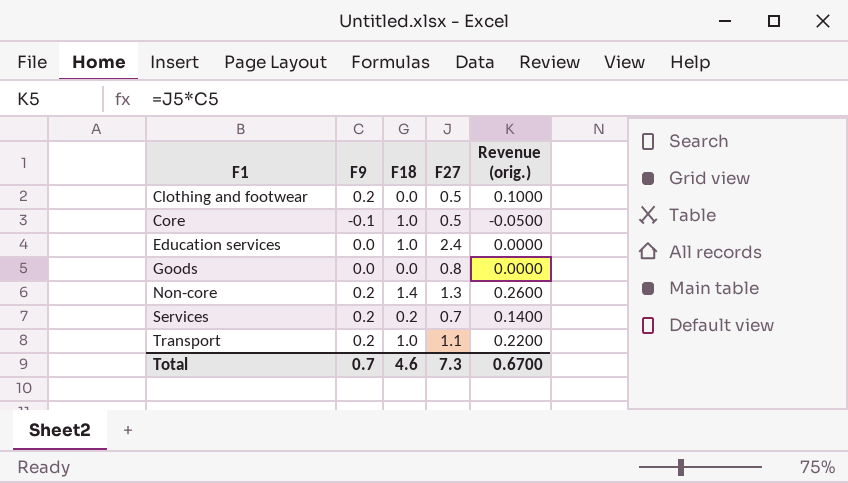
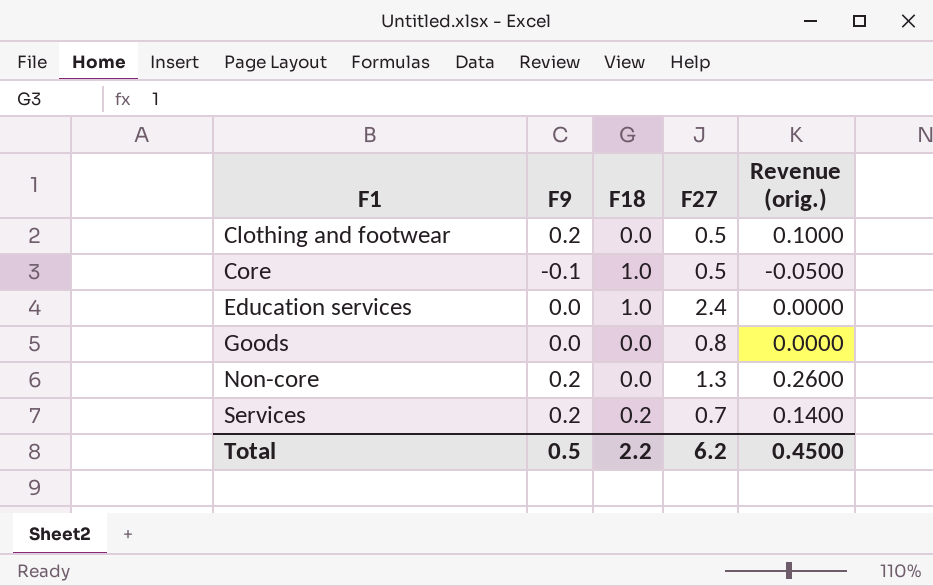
row Transport: 0.2 | 1.0 | 1.1 | 0.2200 -> none
Non-core | F18: 1.4 -> 0.0
Total | F9: 0.7 -> 0.5
Total | F18: 4.6 -> 2.2
Total | F27: 7.3 -> 6.2
Total | Revenue (orig.): 0.6700 -> 0.4500

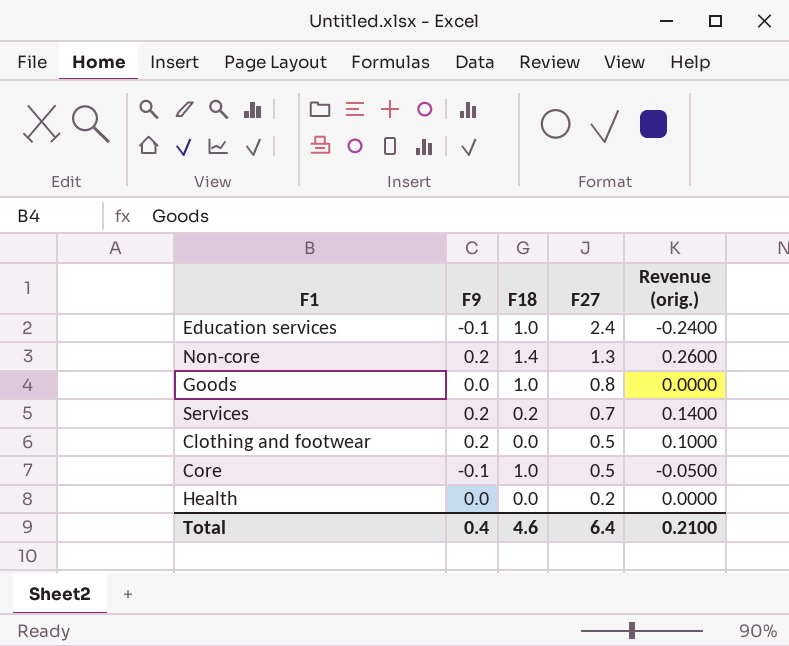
row order: F1 ascending -> F27 descending
Education services | F9: 0.0 -> -0.1
Education services | Revenue (orig.): 0.0000 -> -0.2400
Non-core | F18: 0.0 -> 1.4
Goods | F18: 0.0 -> 1.0
row Health: none -> 0.0 | 0.0 | 0.2 | 0.0000
Total | F9: 0.5 -> 0.4
Total | F18: 2.2 -> 4.6
Total | F27: 6.2 -> 6.4
Total | Revenue (orig.): 0.4500 -> 0.2100

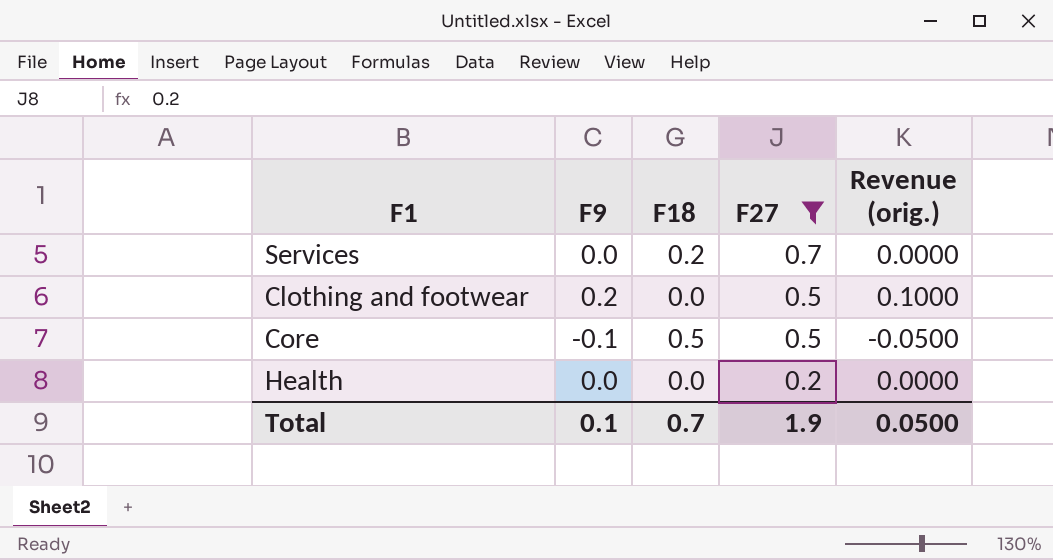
filter: none -> F27 <= 0.7
Services | F9: 0.2 -> 0.0
Services | Revenue (orig.): 0.1400 -> 0.0000
Core | F18: 1.0 -> 0.5
Total | F9: 0.4 -> 0.1
Total | F18: 4.6 -> 0.7
Total | F27: 6.4 -> 1.9
Total | Revenue (orig.): 0.2100 -> 0.0500

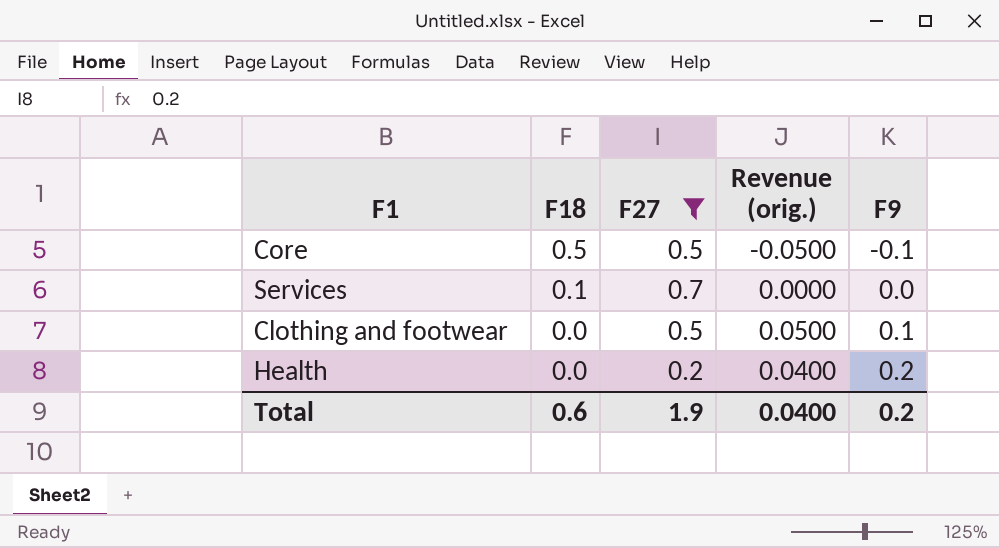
row order: F27 descending -> F18 descending
column F9 | position: 2 -> 5
Services | F18: 0.2 -> 0.1
Clothing and footwear | Revenue (orig.): 0.1000 -> 0.0500
Clothing and footwear | F9: 0.2 -> 0.1
Health | Revenue (orig.): 0.0000 -> 0.0400
Health | F9: 0.0 -> 0.2
Total | F18: 0.7 -> 0.6
Total | Revenue (orig.): 0.0500 -> 0.0400
Total | F9: 0.1 -> 0.2

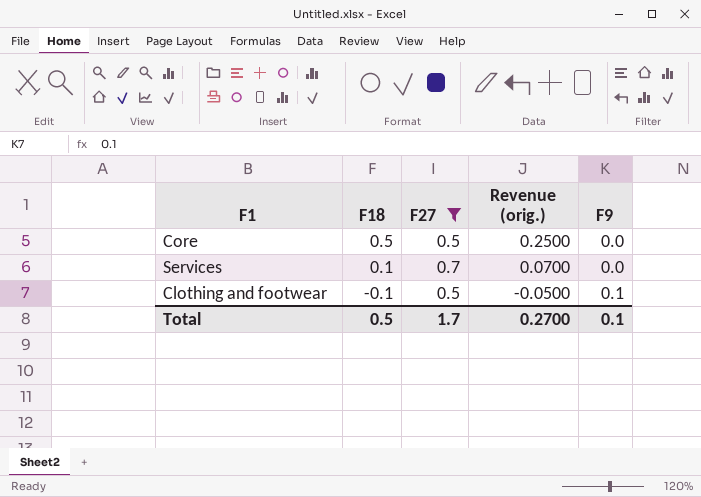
column Revenue (orig.) | formula: [F27] * [F9] -> [F18] * [F27]
row Health: 0.0 | 0.2 | 0.0400 | 0.2 -> none
Core | F9: -0.1 -> 0.0
Clothing and footwear | F18: 0.0 -> -0.1
Total | F18: 0.6 -> 0.5
Total | F27: 1.9 -> 1.7
Total | Revenue (orig.): 0.0400 -> 0.2700
Total | F9: 0.2 -> 0.1

